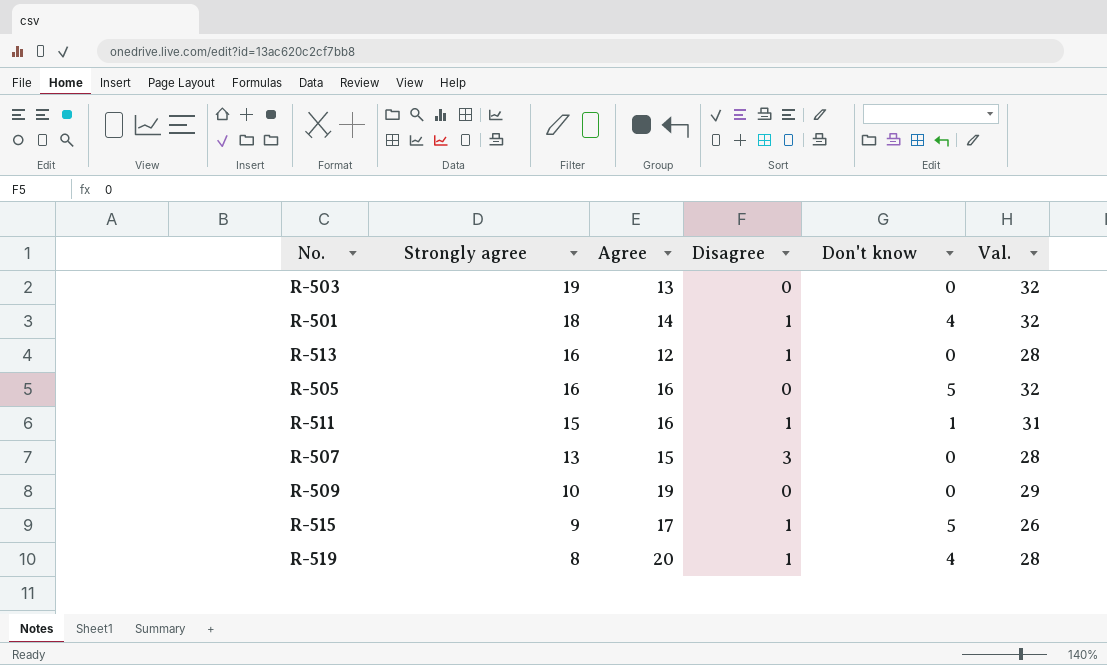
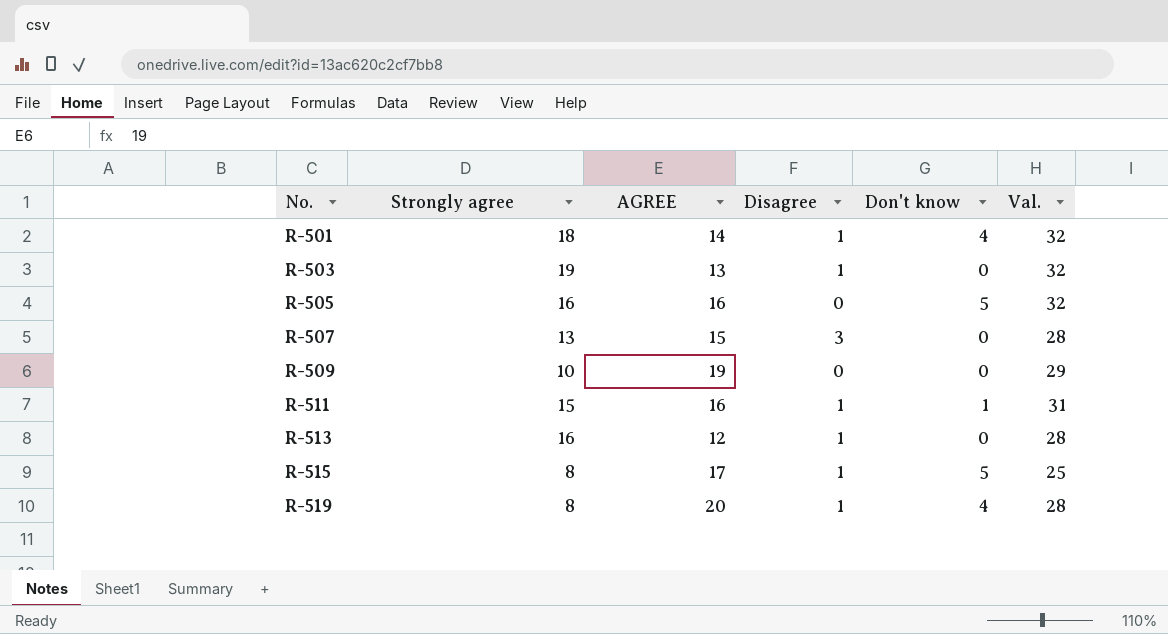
row order: Strongly agree descending -> No. ascending
column name: Agree -> AGREE
R-503 | Disagree: 0 -> 1
R-515 | Strongly agree: 9 -> 8
R-515 | Val.: 26 -> 25

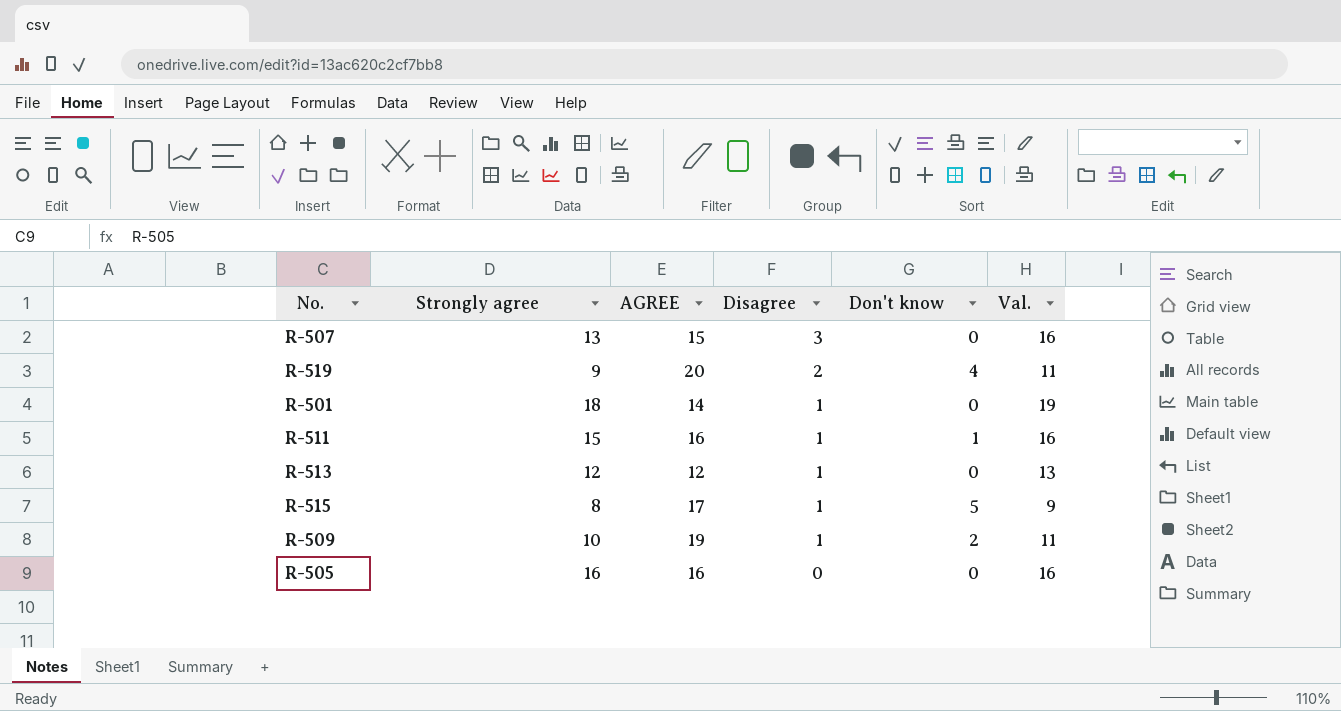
row order: No. ascending -> Disagree descending
column Val. | formula: [Strongly agree] + [AGREE] -> [Strongly agree] + [Disagree]
row R-503: 19 | 13 | 1 | 0 | 32 -> none
R-519 | Strongly agree: 8 -> 9
R-519 | Disagree: 1 -> 2
R-501 | Don't know: 4 -> 0
R-513 | Strongly agree: 16 -> 12
R-509 | Disagree: 0 -> 1
R-509 | Don't know: 0 -> 2
R-505 | Don't know: 5 -> 0

